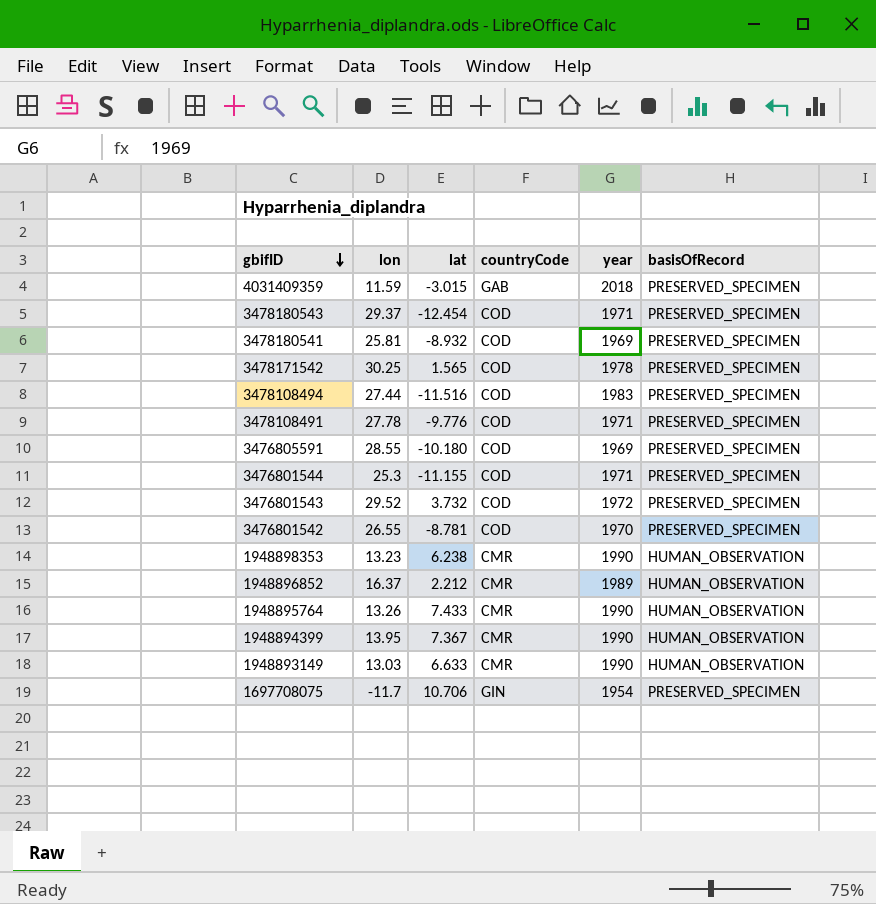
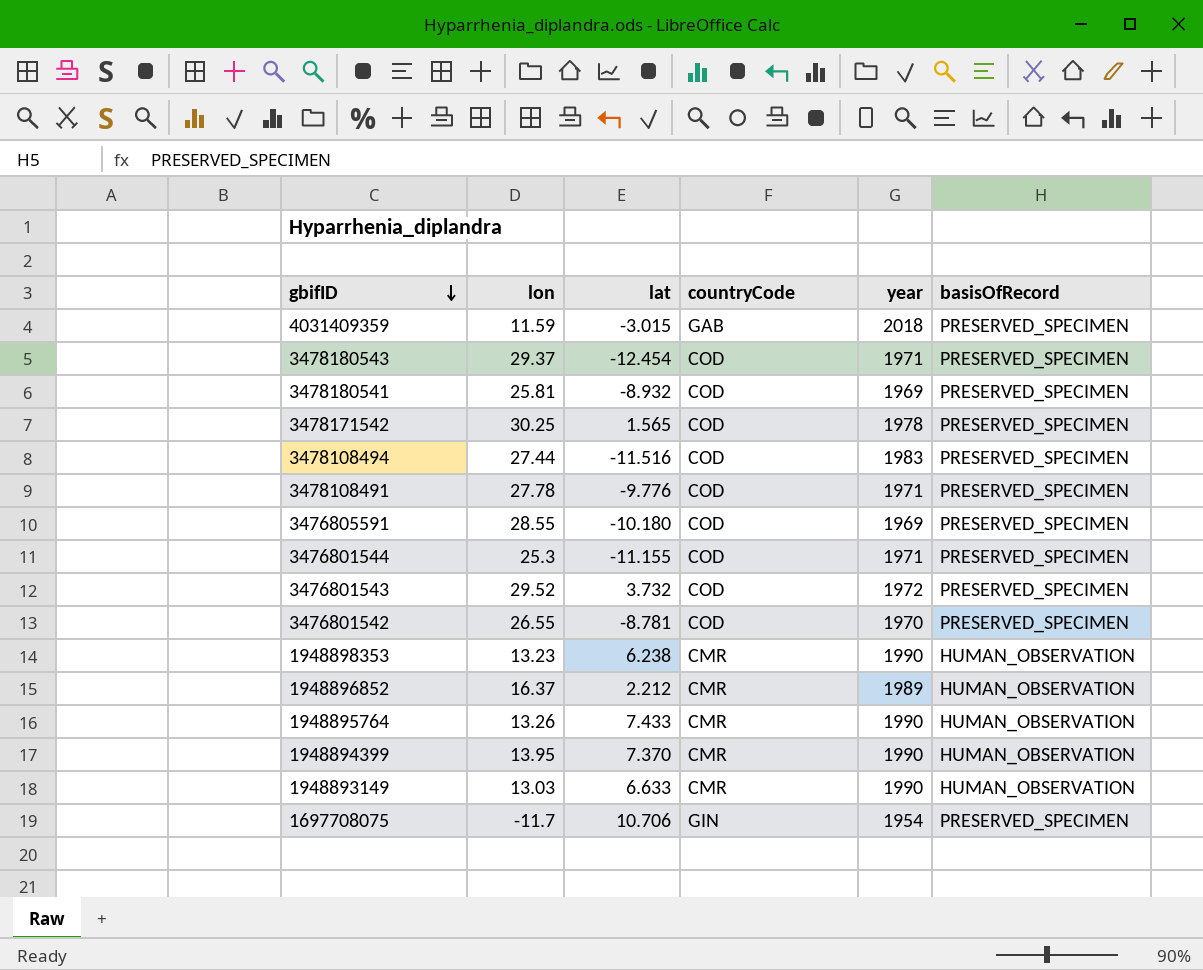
1948894399 | lat: 7.367 -> 7.370

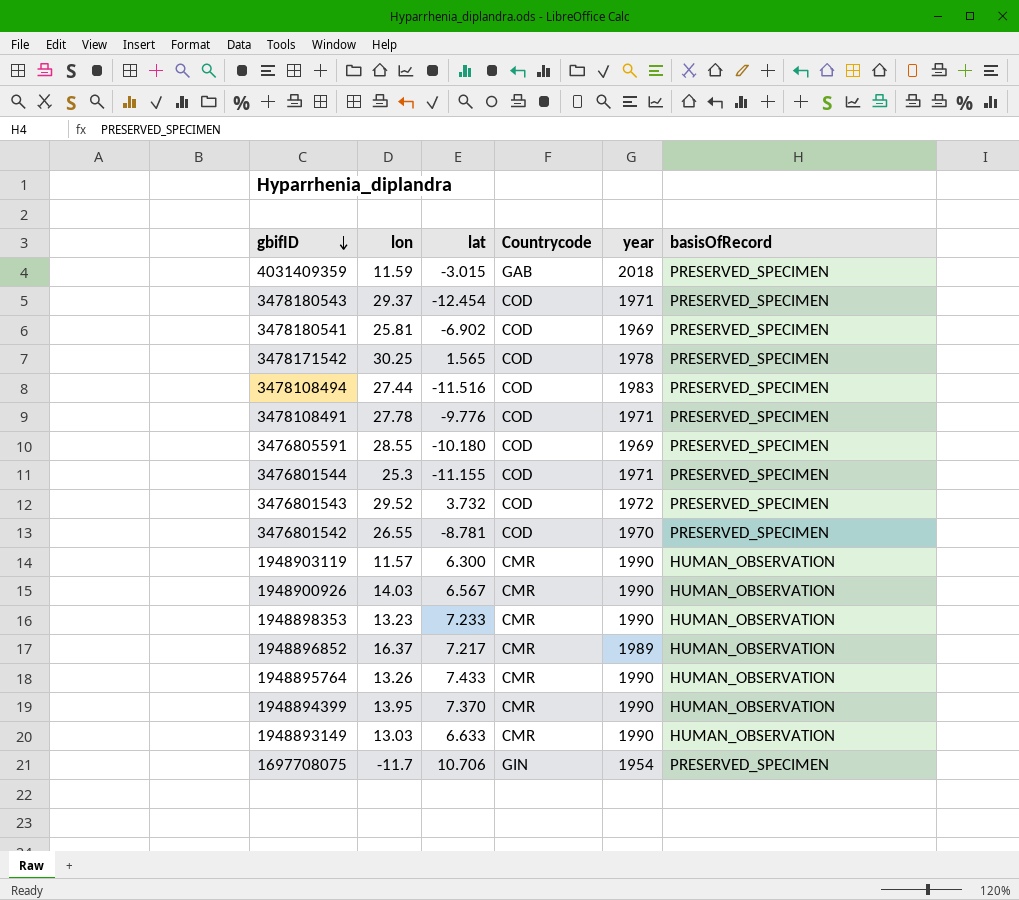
column name: countryCode -> Countrycode
3478180541 | lat: -8.932 -> -6.902
row 1948903119: none -> 11.57 | 6.300 | CMR | 1990 | HUMAN_OBSERVATION
row 1948900926: none -> 14.03 | 6.567 | CMR | 1990 | HUMAN_OBSERVATION
1948898353 | lat: 6.238 -> 7.233
1948896852 | lat: 2.212 -> 7.217

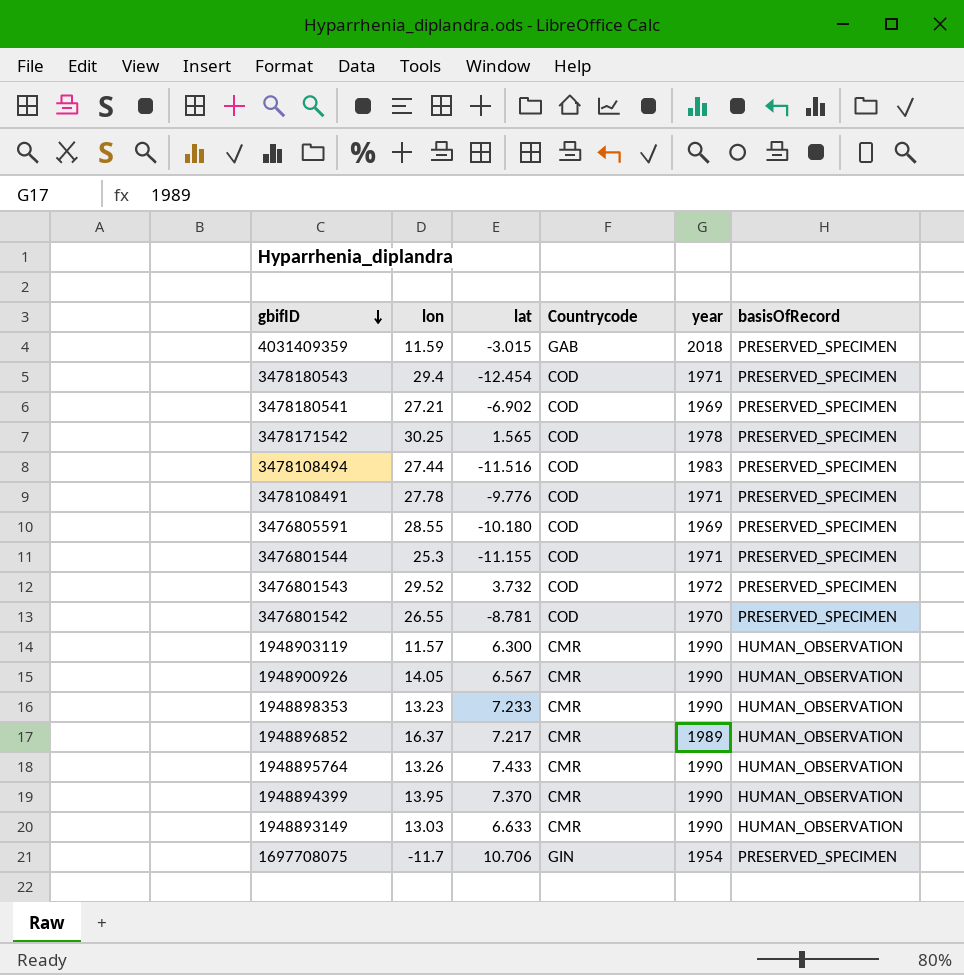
3478180543 | lon: 29.37 -> 29.4
3478180541 | lon: 25.81 -> 27.21
1948900926 | lon: 14.03 -> 14.05

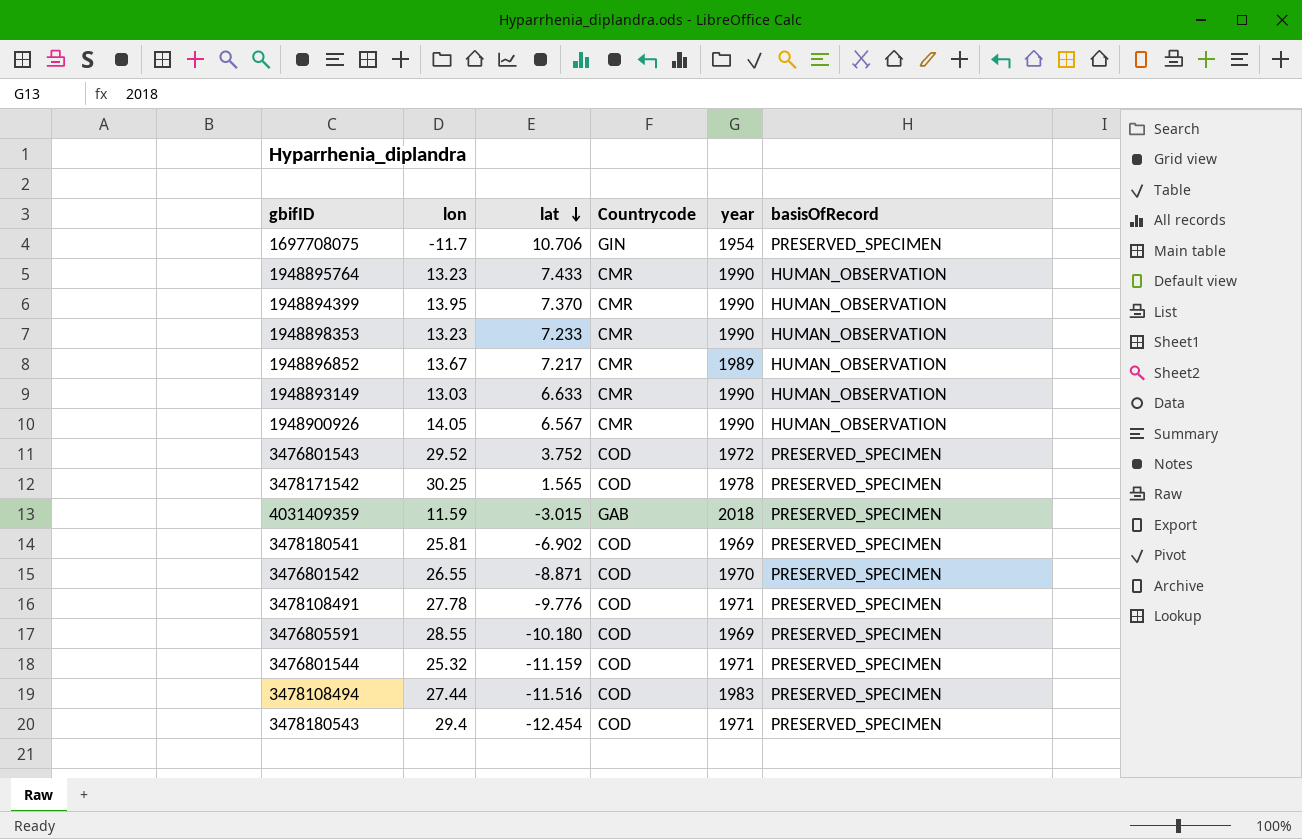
row order: gbifID descending -> lat descending
row 1948903119: 11.57 | 6.300 | CMR | 1990 | HUMAN_OBSERVATION -> none
1948895764 | lon: 13.26 -> 13.23
1948896852 | lon: 16.37 -> 13.67
3476801543 | lat: 3.732 -> 3.752
3478180541 | lon: 27.21 -> 25.81
3476801542 | lat: -8.781 -> -8.871
3476801544 | lon: 25.3 -> 25.32
3476801544 | lat: -11.155 -> -11.159

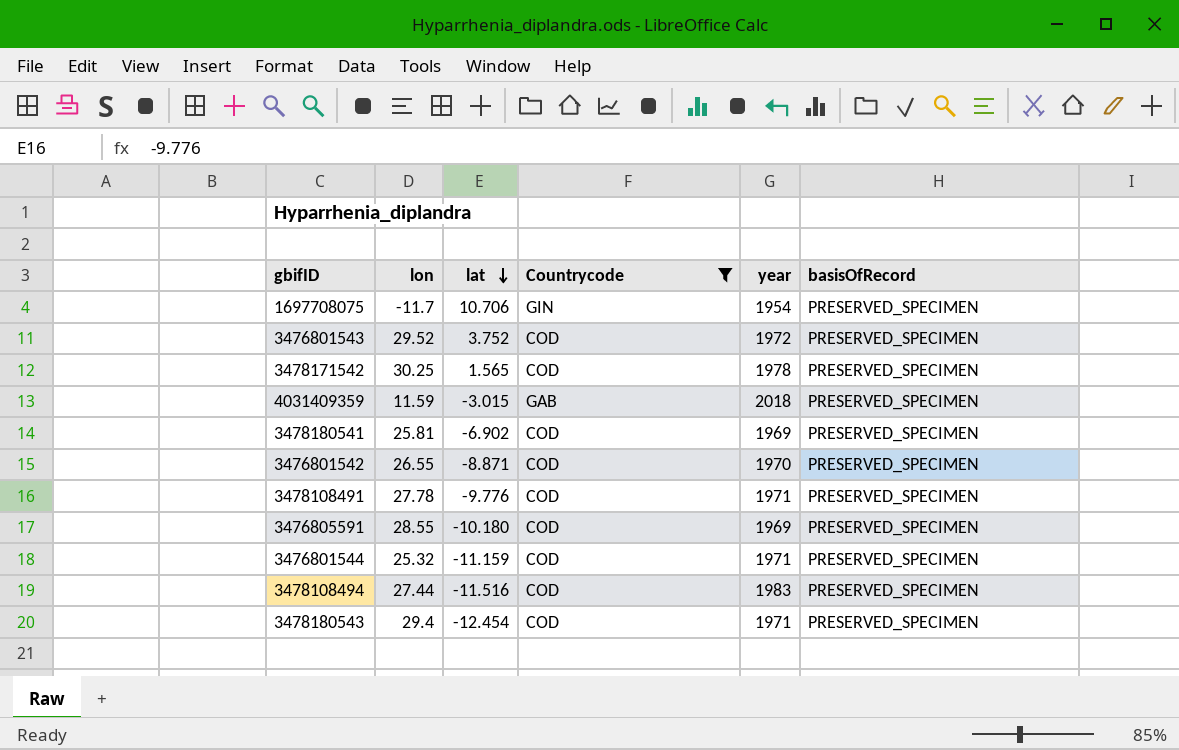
filter: none -> Countrycode != CMR

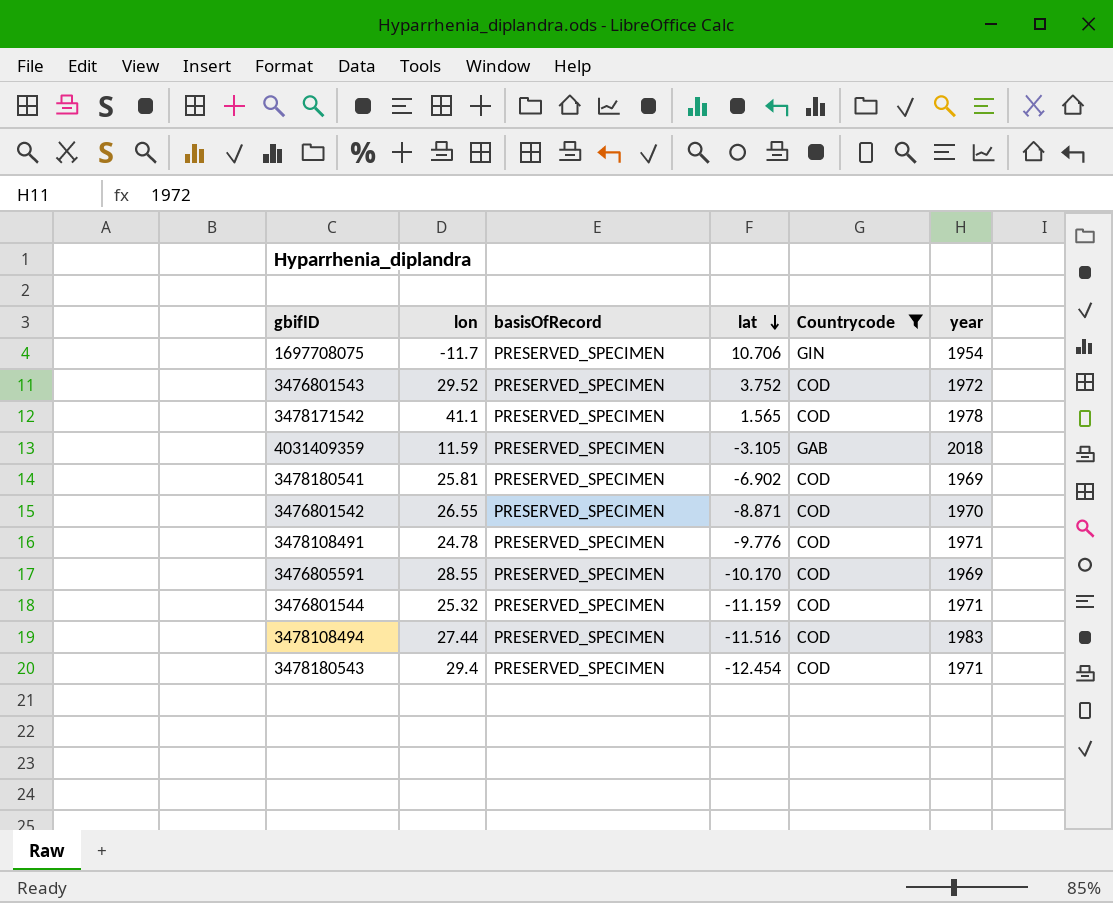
column basisOfRecord | position: 6 -> 3
3478171542 | lon: 30.25 -> 41.1
4031409359 | lat: -3.015 -> -3.105
3478108491 | lon: 27.78 -> 24.78
3476805591 | lat: -10.180 -> -10.170

